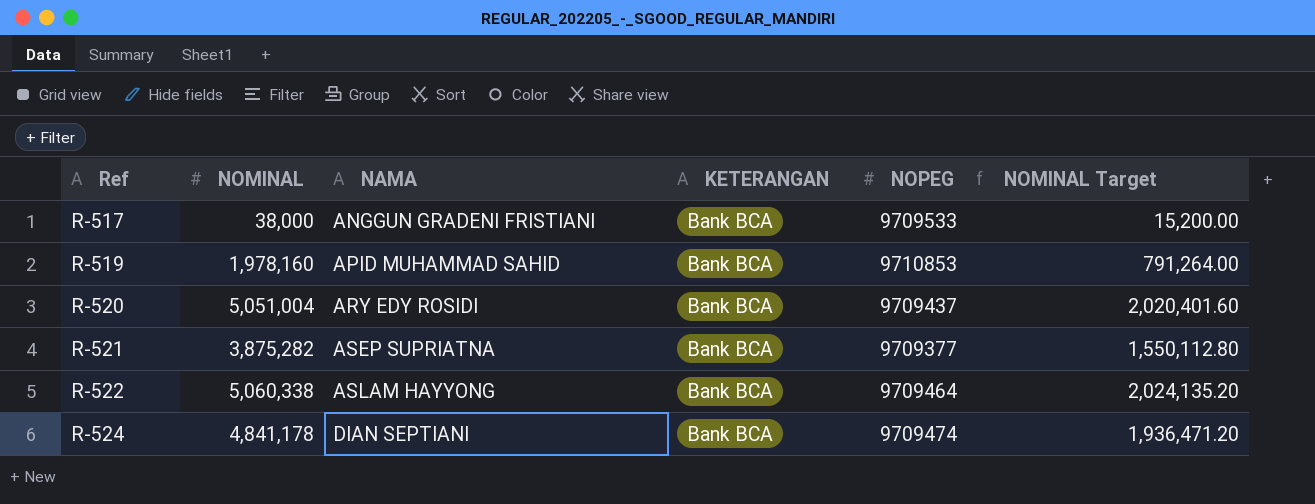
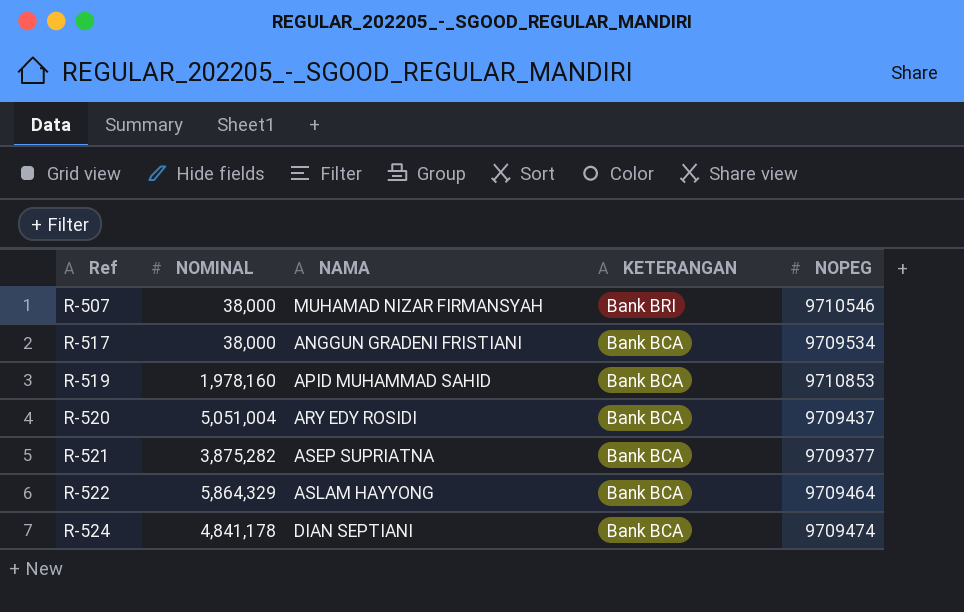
column NOMINAL Target | formula: [NOMINAL] * 0.4 -> none
row R-507: none -> 38,000 | MUHAMAD NIZAR FIRMANSYAH | Bank BRI | 9710546
R-517 | NOPEG: 9709533 -> 9709534
R-522 | NOMINAL: 5,060,338 -> 5,864,329

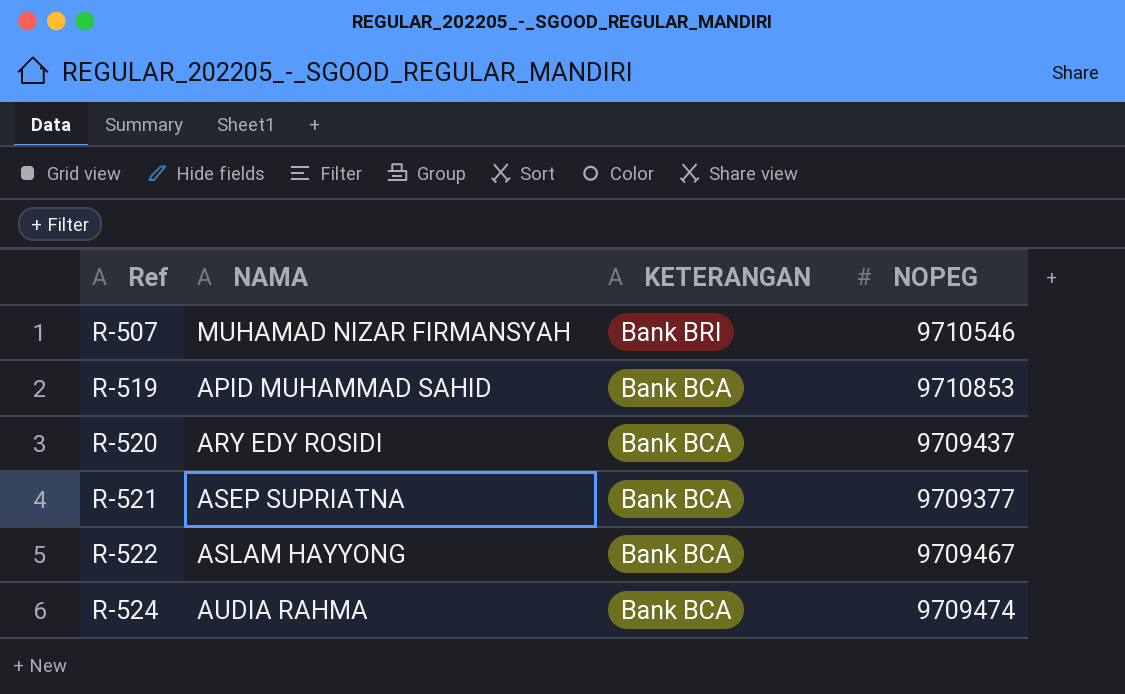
column NOMINAL | position: 2 -> none
row R-517: 38,000 | ANGGUN GRADENI FRISTIANI | Bank BCA | 9709534 -> none
R-522 | NOPEG: 9709464 -> 9709467
R-524 | NAMA: DIAN SEPTIANI -> AUDIA RAHMA

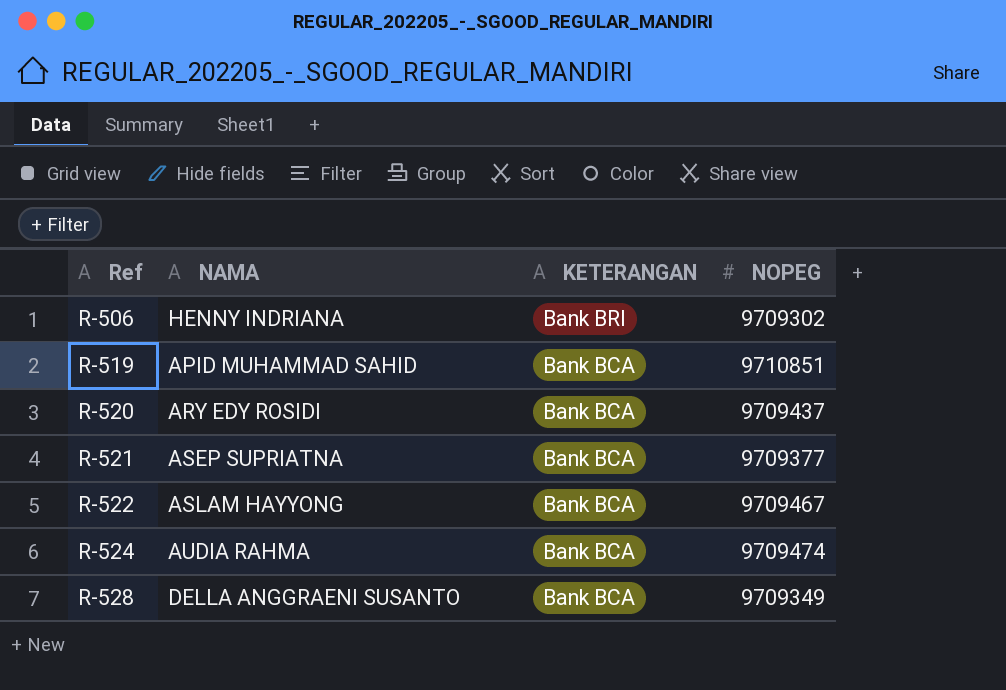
row R-507: MUHAMAD NIZAR FIRMANSYAH | Bank BRI | 9710546 -> none
row R-506: none -> HENNY INDRIANA | Bank BRI | 9709302
R-519 | NOPEG: 9710853 -> 9710851
row R-528: none -> DELLA ANGGRAENI SUSANTO | Bank BCA | 9709349

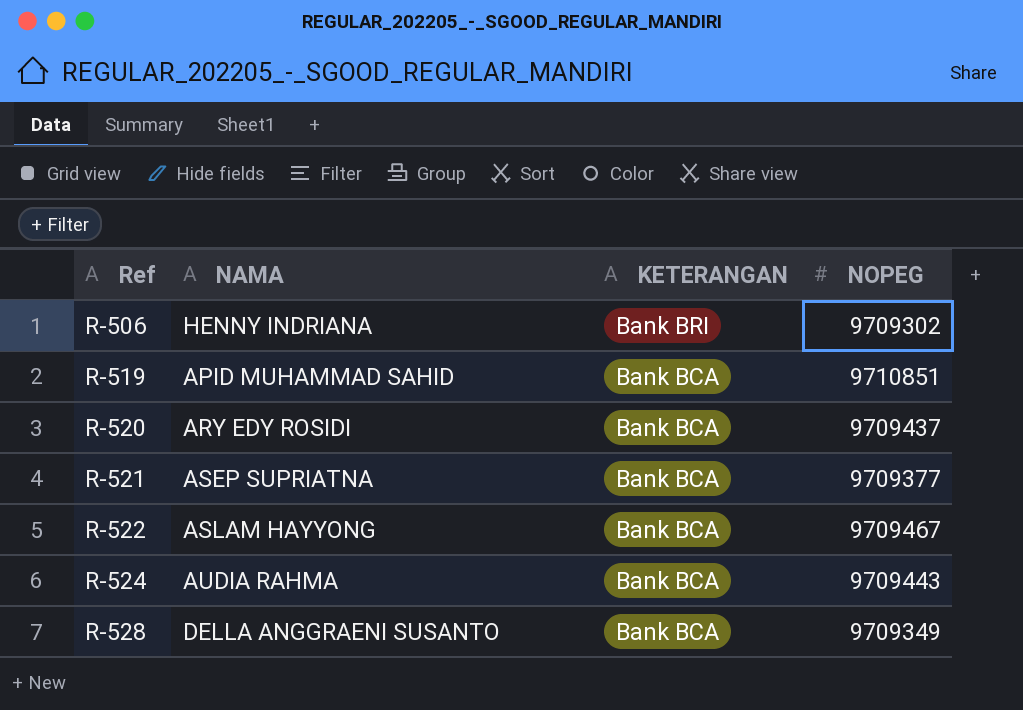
R-524 | NOPEG: 9709474 -> 9709443

